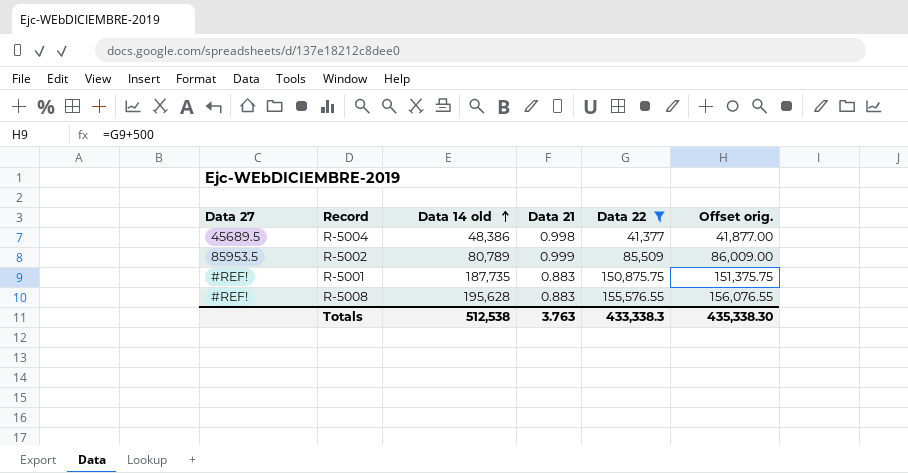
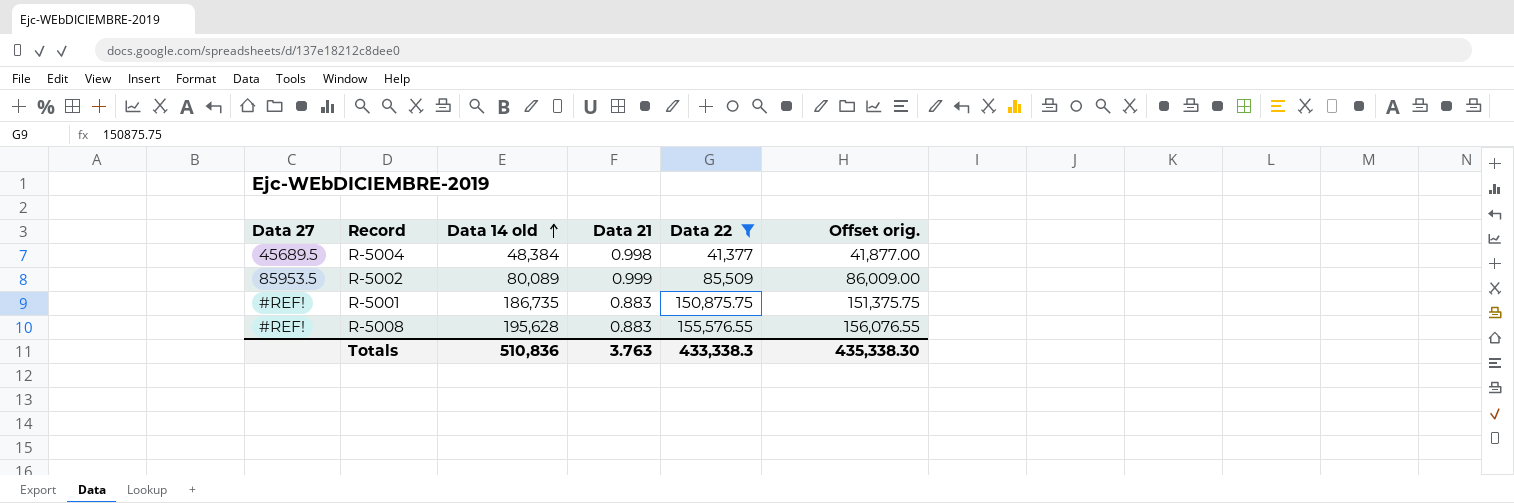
R-5004 | Data 14 old: 48,386 -> 48,384
R-5002 | Data 14 old: 80,789 -> 80,089
R-5001 | Data 14 old: 187,735 -> 186,735
Totals | Data 14 old: 512,538 -> 510,836

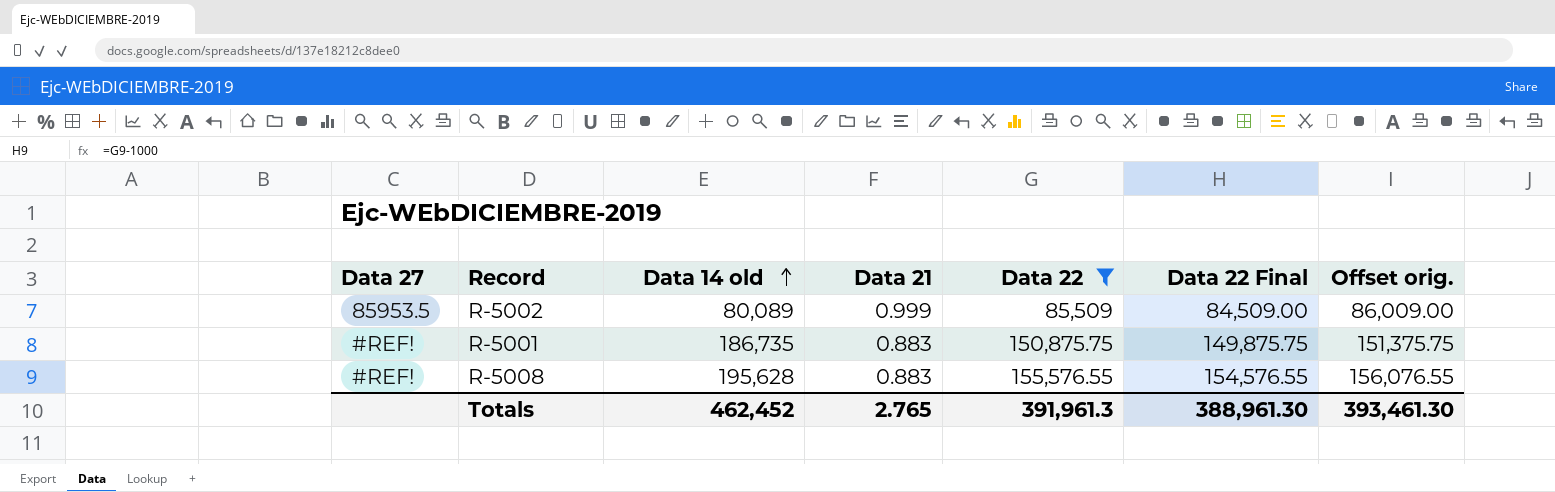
column Data 22 Final | formula: none -> [Data 22] - 1000
row R-5004: 45689.5 | 48,384 | 0.998 | 41,377 | 41,877.00 -> none
Totals | Data 14 old: 510,836 -> 462,452
Totals | Data 21: 3.763 -> 2.765
Totals | Data 22: 433,338.3 -> 391,961.3
Totals | Offset orig.: 435,338.30 -> 393,461.30

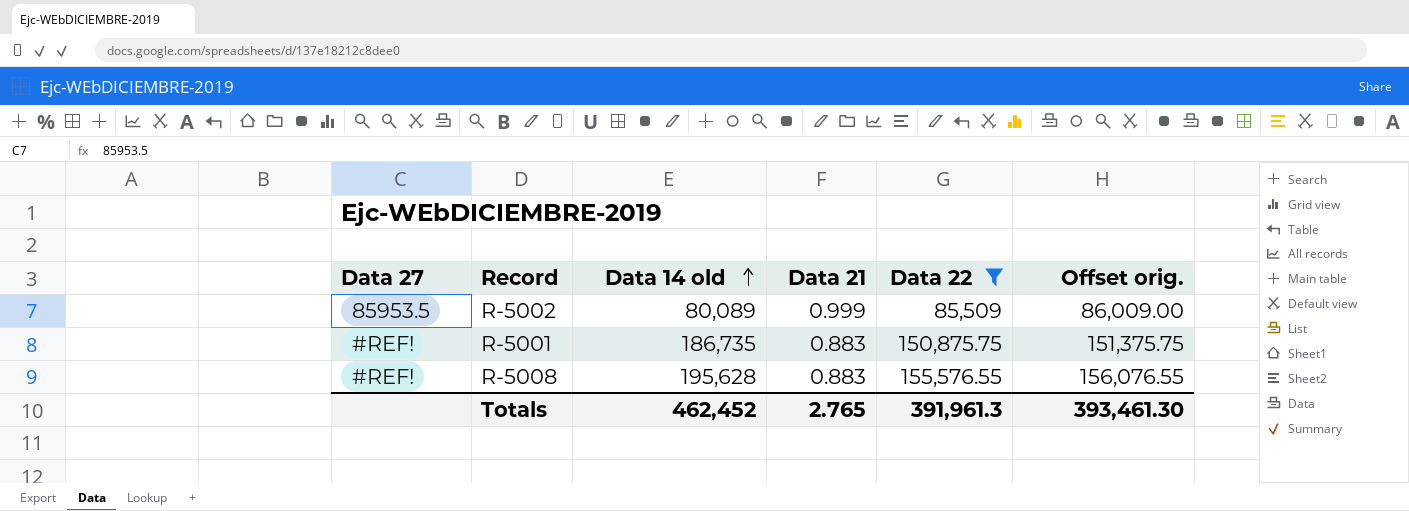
column Data 22 Final | formula: [Data 22] - 1000 -> none

